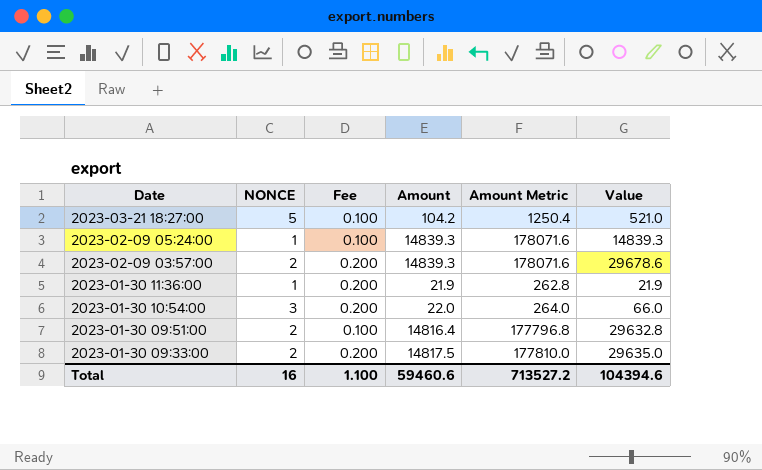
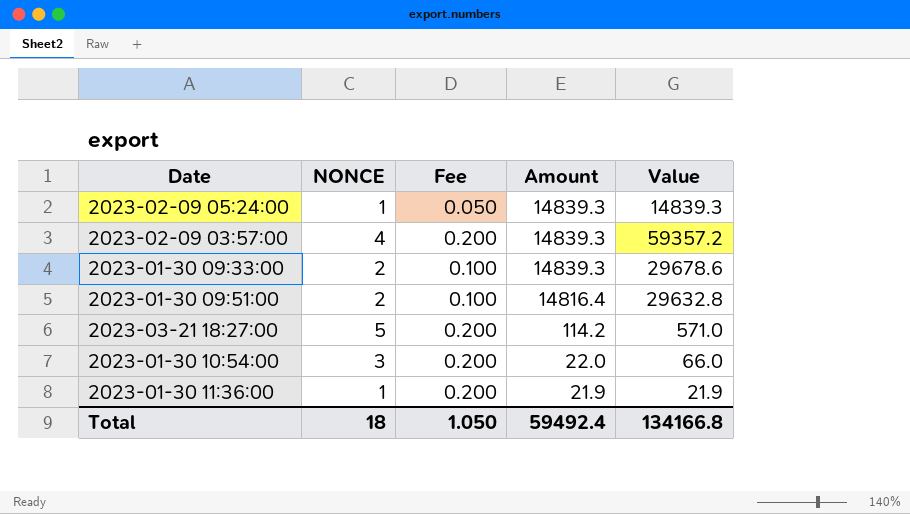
row order: Date descending -> Amount descending
column Amount Metric | formula: [Amount] * 12 -> none
2023-02-09 05:24:00 | Fee: 0.100 -> 0.050
2023-02-09 03:57:00 | NONCE: 2 -> 4
2023-02-09 03:57:00 | Value: 29678.6 -> 59357.2
2023-01-30 09:33:00 | Fee: 0.200 -> 0.100
2023-01-30 09:33:00 | Amount: 14817.5 -> 14839.3
2023-01-30 09:33:00 | Value: 29635.0 -> 29678.6
2023-03-21 18:27:00 | Fee: 0.100 -> 0.200
2023-03-21 18:27:00 | Amount: 104.2 -> 114.2
2023-03-21 18:27:00 | Value: 521.0 -> 571.0
Total | NONCE: 16 -> 18
Total | Fee: 1.100 -> 1.050
Total | Amount: 59460.6 -> 59492.4
Total | Value: 104394.6 -> 134166.8

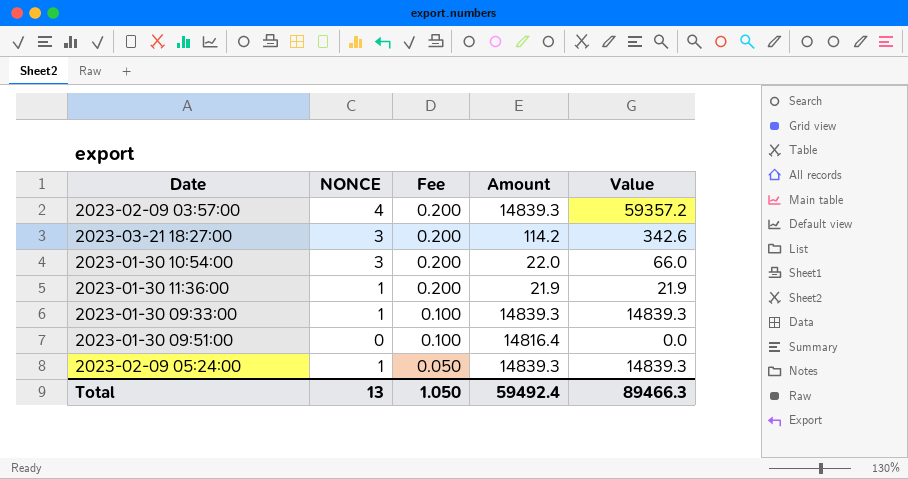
row order: Amount descending -> Fee descending
2023-03-21 18:27:00 | NONCE: 5 -> 3
2023-03-21 18:27:00 | Value: 571.0 -> 342.6
2023-01-30 09:33:00 | NONCE: 2 -> 1
2023-01-30 09:33:00 | Value: 29678.6 -> 14839.3
2023-01-30 09:51:00 | NONCE: 2 -> 0
2023-01-30 09:51:00 | Value: 29632.8 -> 0.0
Total | NONCE: 18 -> 13
Total | Value: 134166.8 -> 89466.3

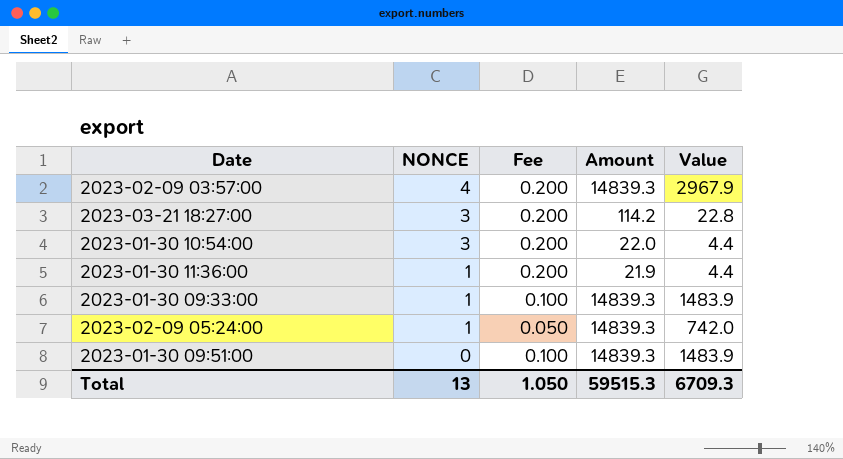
row order: Fee descending -> NONCE descending
column Value | formula: [NONCE] * [Amount] -> [Fee] * [Amount]
2023-01-30 09:51:00 | Amount: 14816.4 -> 14839.3
Total | Amount: 59492.4 -> 59515.3
Total | Value: 89466.3 -> 6709.3

